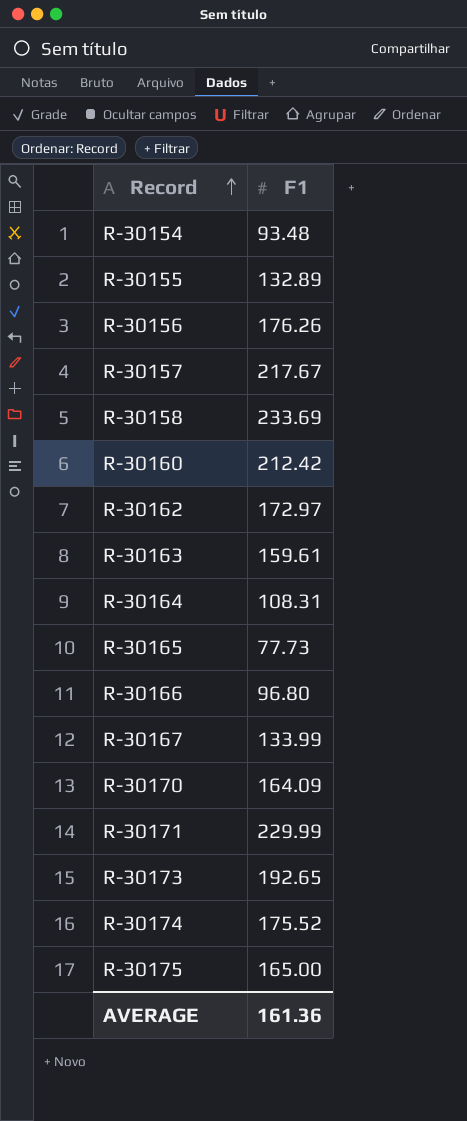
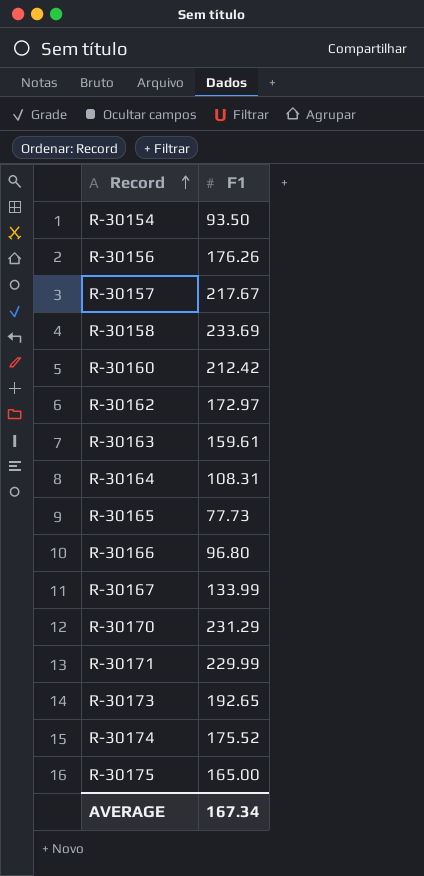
row R-30155: 132.89 -> none
R-30154 | F1: 93.48 -> 93.50
R-30170 | F1: 164.09 -> 231.29
AVERAGE | F1: 161.36 -> 167.34

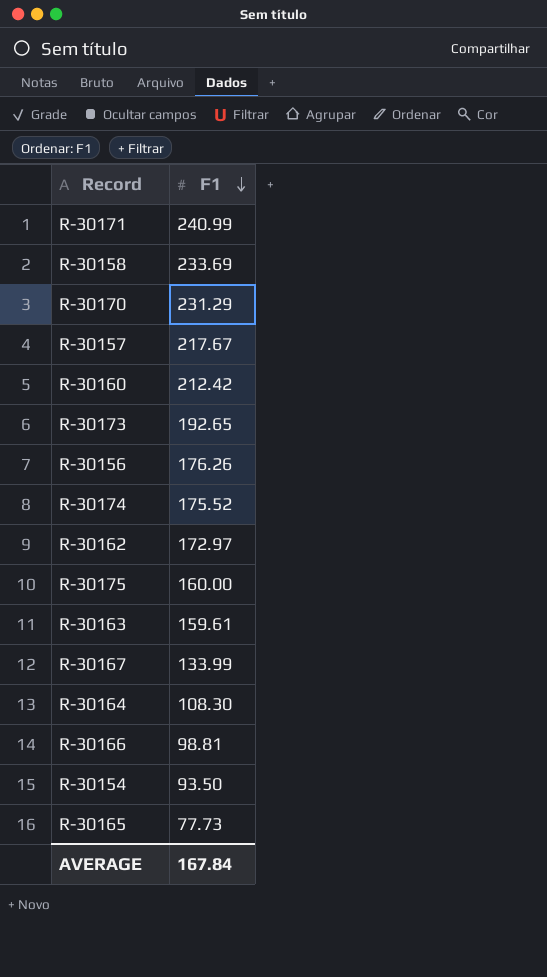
row order: Record ascending -> F1 descending
R-30171 | F1: 229.99 -> 240.99
R-30175 | F1: 165.00 -> 160.00
R-30164 | F1: 108.31 -> 108.30
R-30166 | F1: 96.80 -> 98.81
AVERAGE | F1: 167.34 -> 167.84

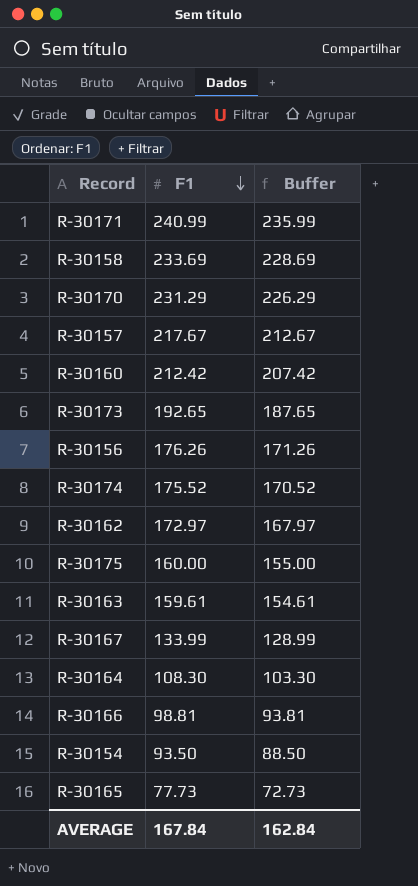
column Buffer | formula: none -> [F1] - 5

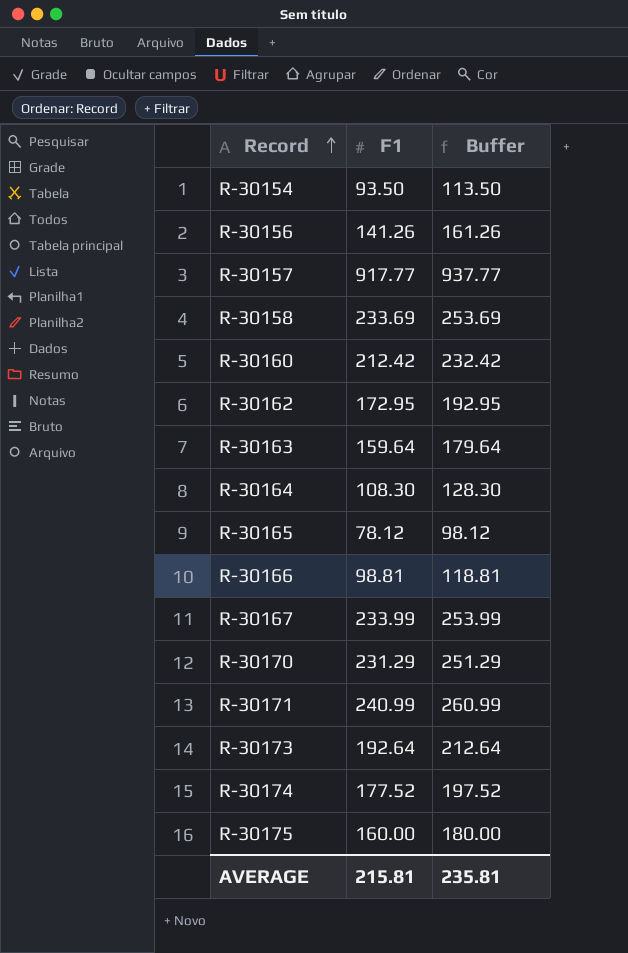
row order: F1 descending -> Record ascending
column Buffer | formula: [F1] - 5 -> [F1] + 20
R-30156 | F1: 176.26 -> 141.26
R-30157 | F1: 217.67 -> 917.77
R-30162 | F1: 172.97 -> 172.95
R-30163 | F1: 159.61 -> 159.64
R-30165 | F1: 77.73 -> 78.12
R-30167 | F1: 133.99 -> 233.99
R-30173 | F1: 192.65 -> 192.64
R-30174 | F1: 175.52 -> 177.52
AVERAGE | F1: 167.84 -> 215.81
AVERAGE | Buffer: 162.84 -> 235.81

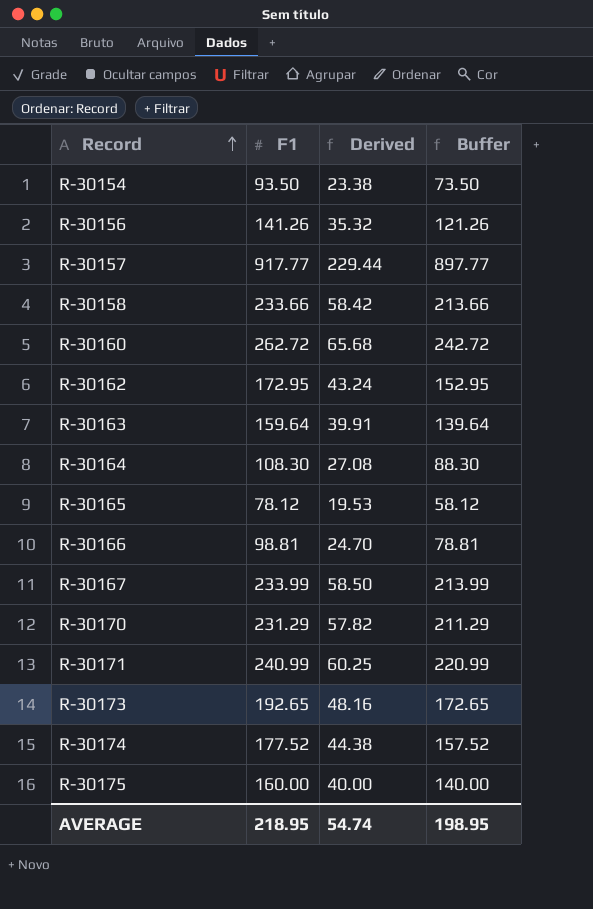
column Derived | formula: none -> [F1] * 0.25
column Buffer | formula: [F1] + 20 -> [F1] - 20
R-30158 | F1: 233.69 -> 233.66
R-30160 | F1: 212.42 -> 262.72
R-30173 | F1: 192.64 -> 192.65
AVERAGE | F1: 215.81 -> 218.95
AVERAGE | Buffer: 235.81 -> 198.95

